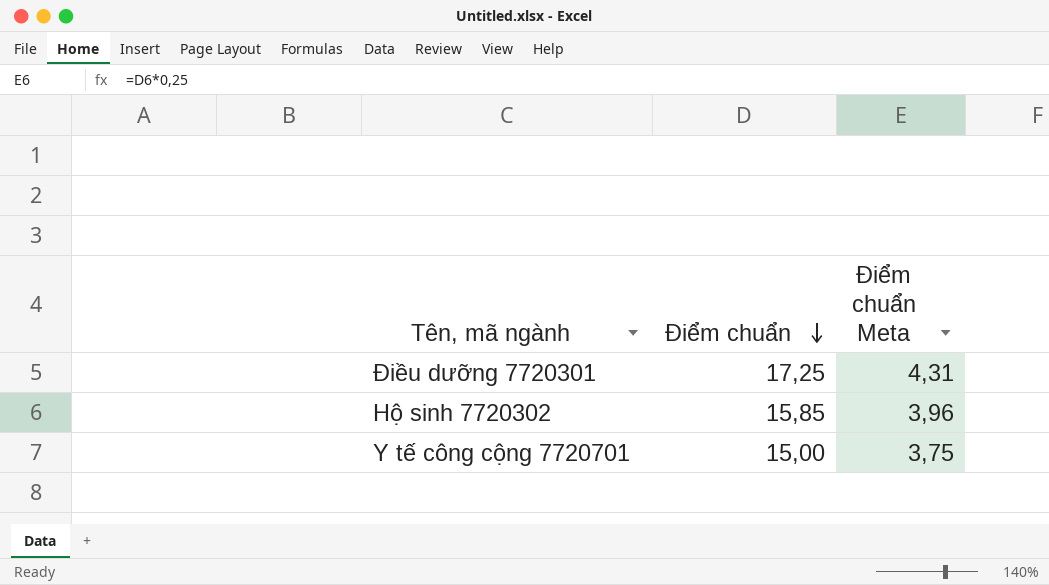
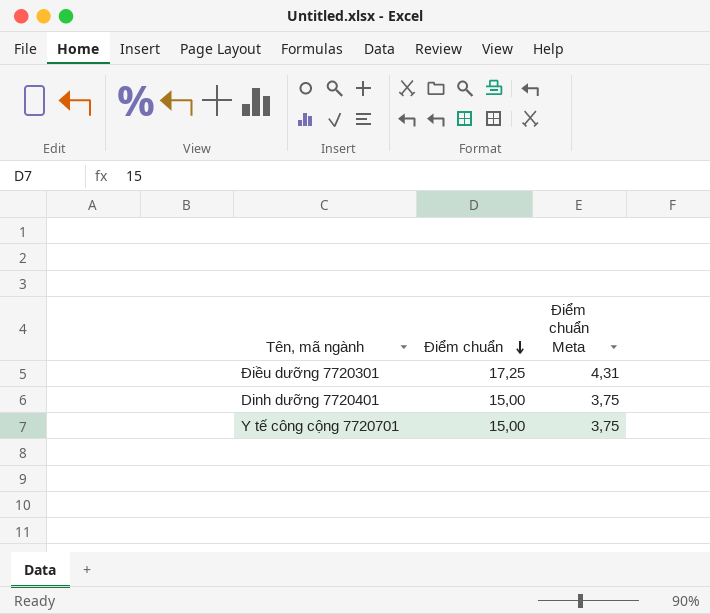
row Hộ sinh 7720302: 15,85 | 3,96 -> none
row Dinh dưỡng 7720401: none -> 15,00 | 3,75

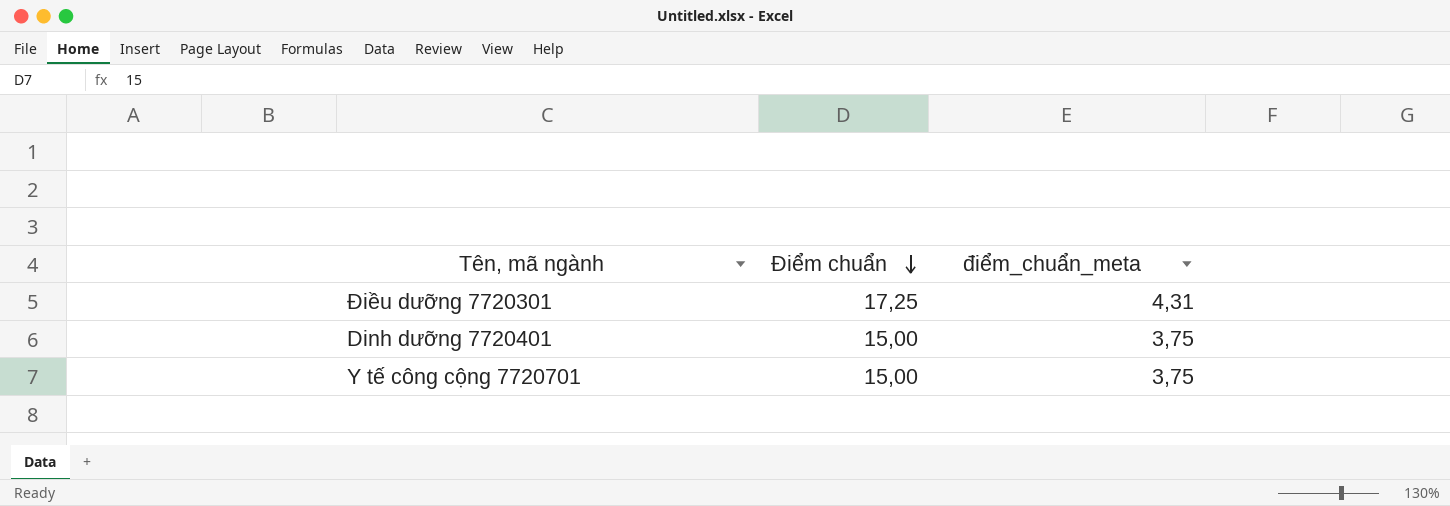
column name: Điểm chuẩn Meta -> điểm_chuẩn_meta

